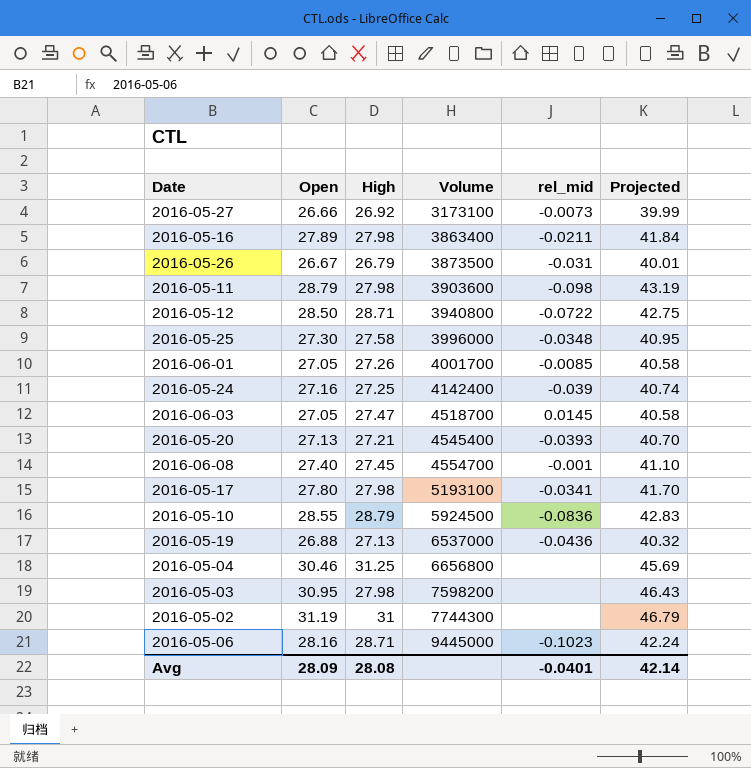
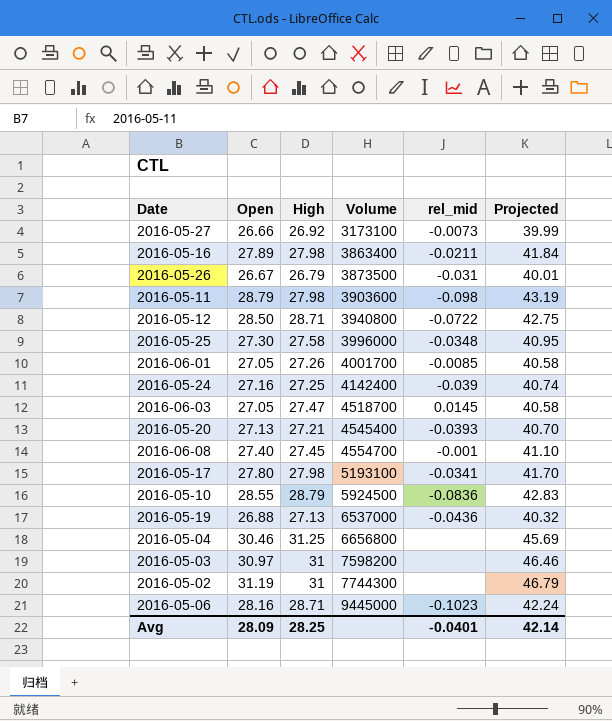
2016-05-03 | Open: 30.95 -> 30.97
2016-05-03 | High: 27.98 -> 31
2016-05-03 | Projected: 46.43 -> 46.46
Avg | High: 28.08 -> 28.25

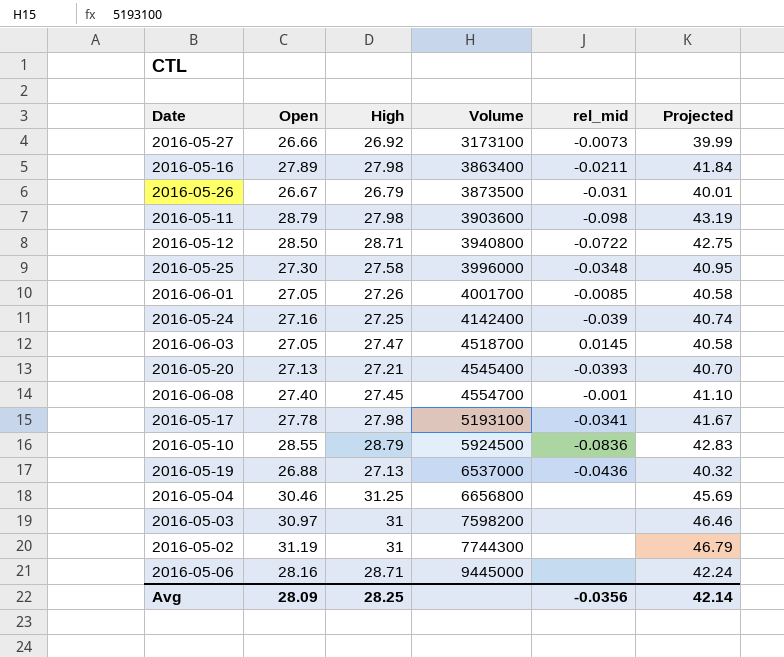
2016-05-17 | Open: 27.80 -> 27.78
2016-05-17 | Projected: 41.70 -> 41.67
2016-05-06 | rel_mid: -0.1023 -> none
Avg | rel_mid: -0.0401 -> -0.0356

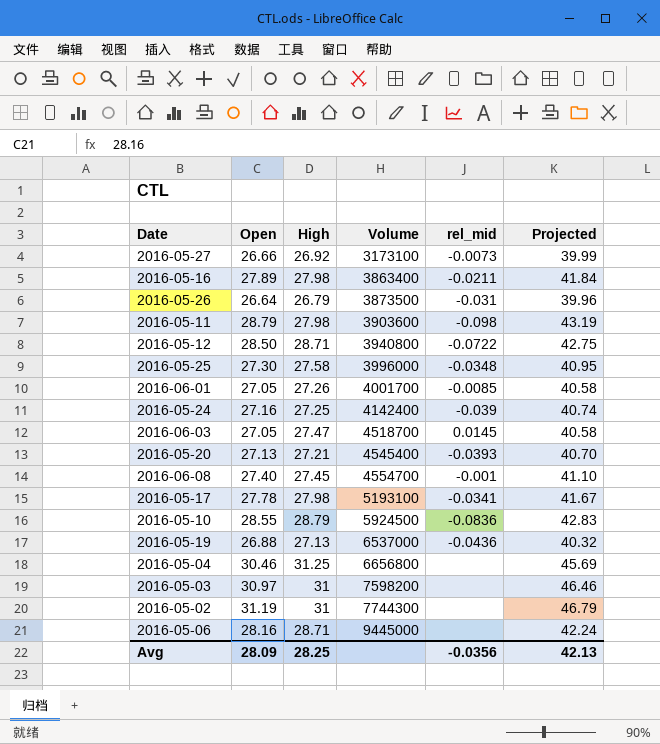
2016-05-26 | Open: 26.67 -> 26.64
2016-05-26 | Projected: 40.01 -> 39.96
Avg | Projected: 42.14 -> 42.13

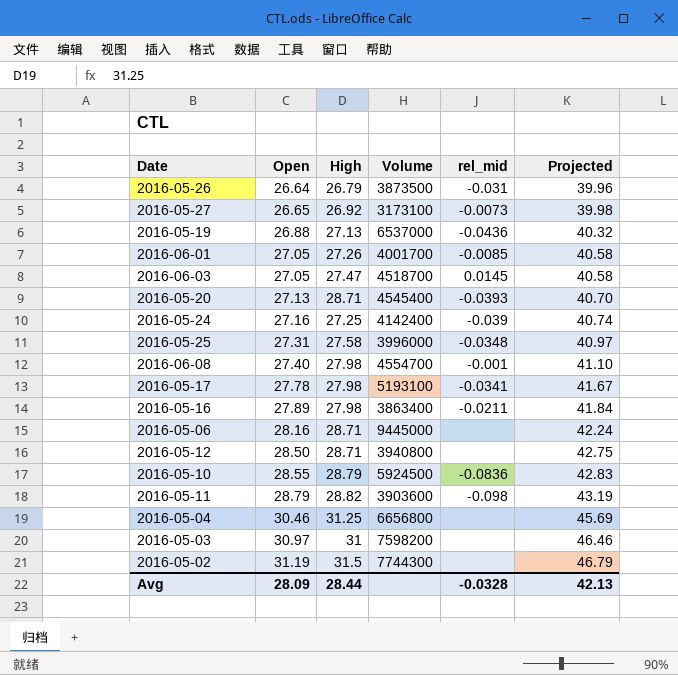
row order: Volume ascending -> Open ascending
2016-05-27 | Open: 26.66 -> 26.65
2016-05-27 | Projected: 39.99 -> 39.98
2016-05-20 | High: 27.21 -> 28.71
2016-05-25 | Open: 27.30 -> 27.31
2016-05-25 | Projected: 40.95 -> 40.97
2016-06-08 | High: 27.45 -> 27.98
2016-05-12 | rel_mid: -0.0722 -> none
2016-05-11 | High: 27.98 -> 28.82
2016-05-02 | High: 31 -> 31.5
Avg | High: 28.25 -> 28.44
Avg | rel_mid: -0.0356 -> -0.0328

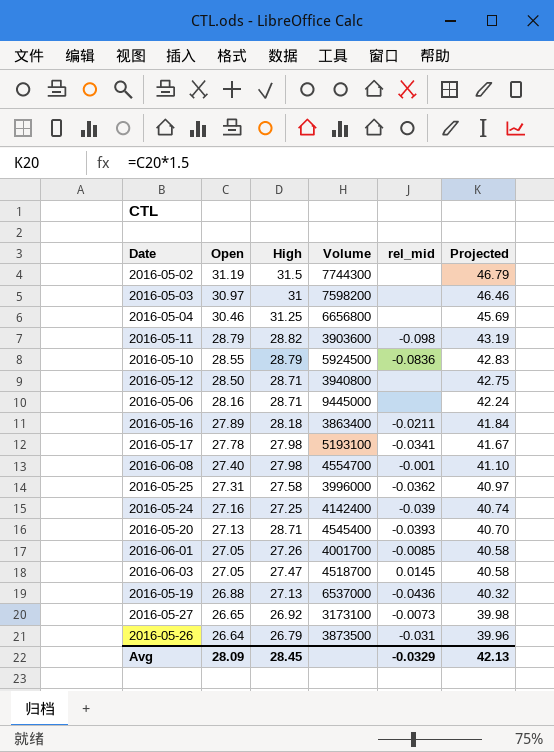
row order: Open ascending -> Open descending
2016-05-16 | High: 27.98 -> 28.18
2016-05-25 | rel_mid: -0.0348 -> -0.0362
Avg | High: 28.44 -> 28.45
Avg | rel_mid: -0.0328 -> -0.0329

